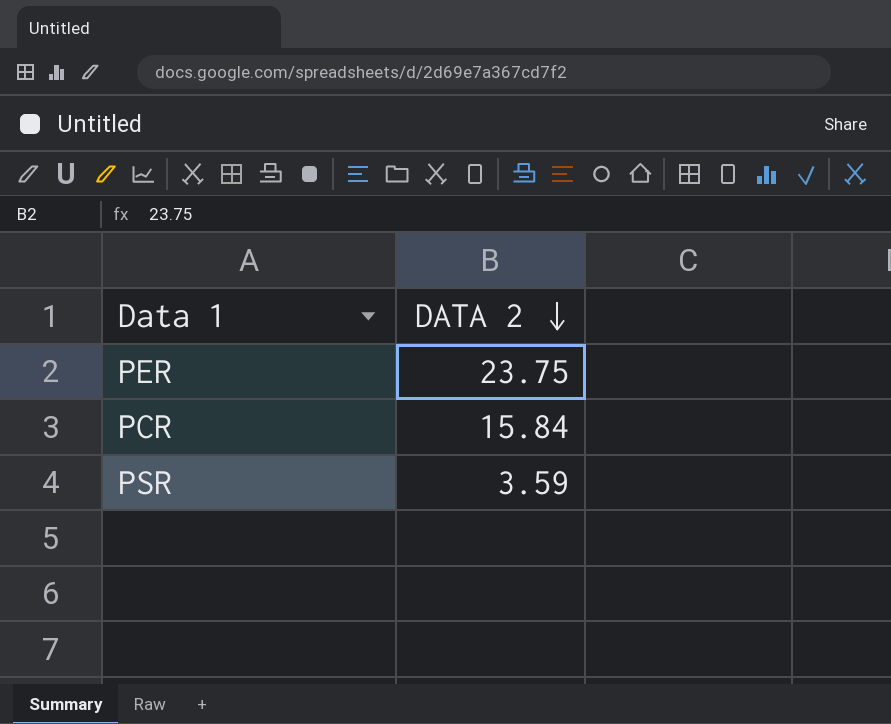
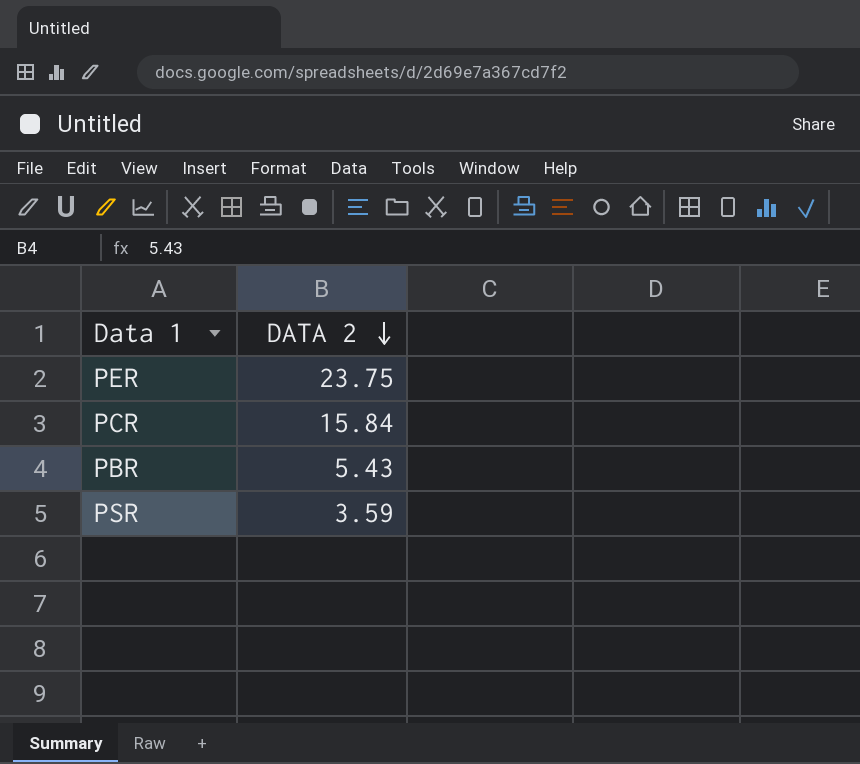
row PBR: none -> 5.43

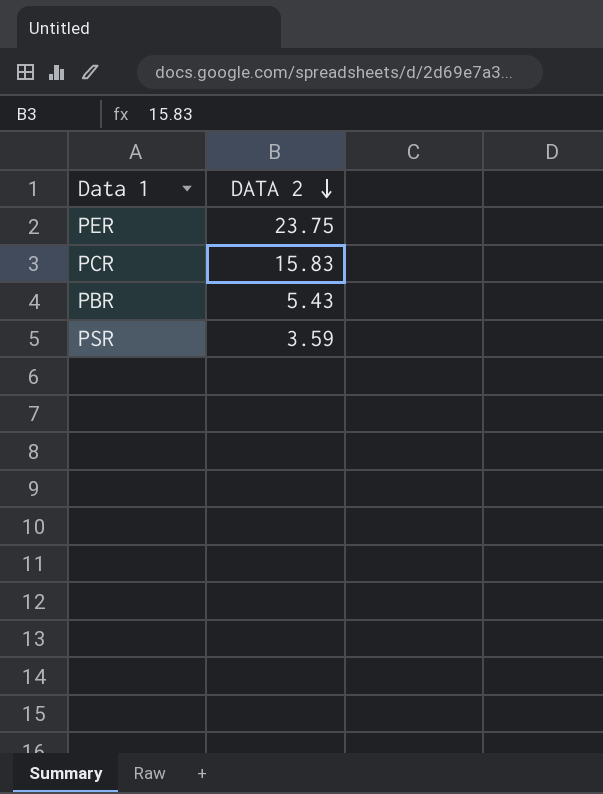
PCR | DATA 2: 15.84 -> 15.83

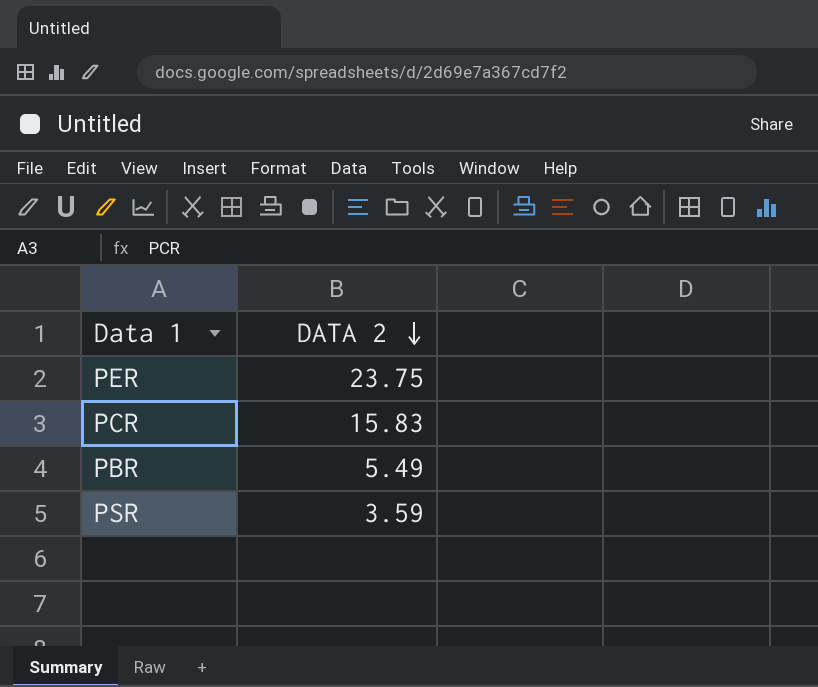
PBR | DATA 2: 5.43 -> 5.49

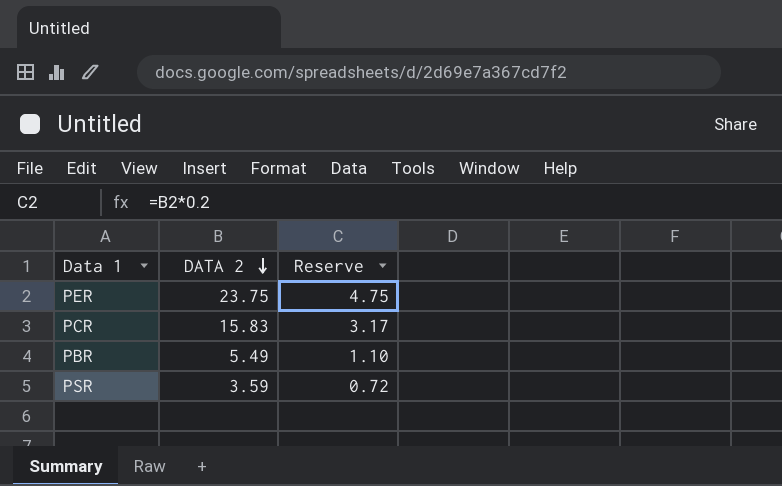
column Reserve | formula: none -> [DATA 2] * 0.2

